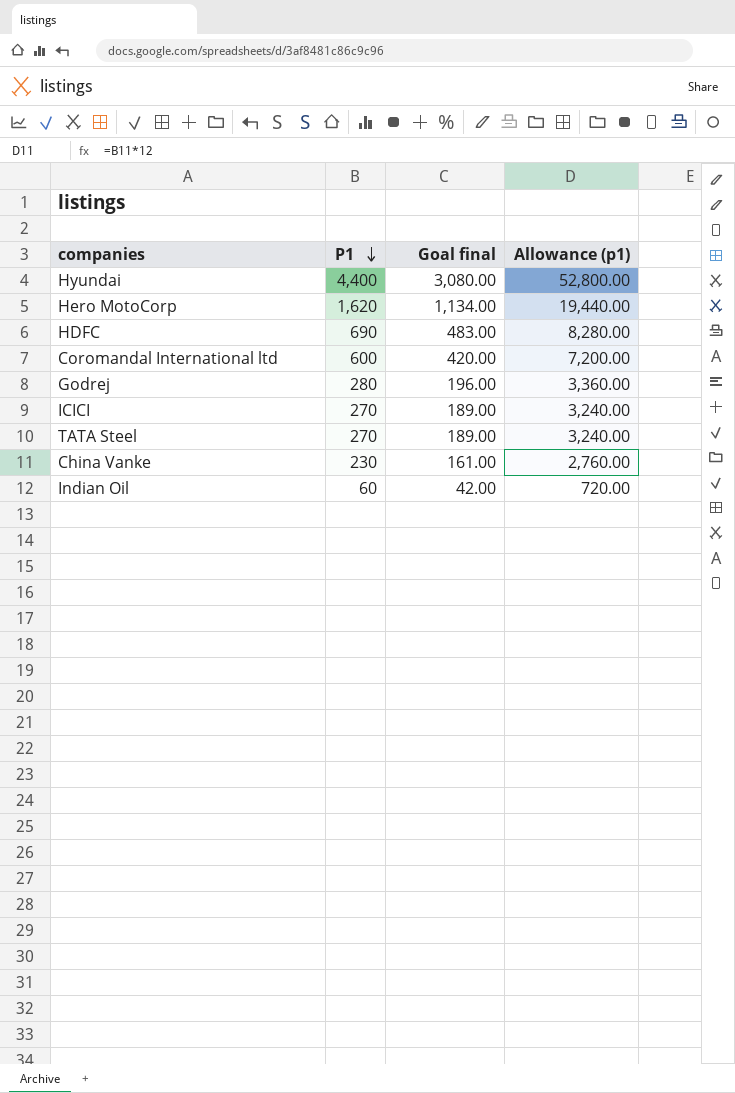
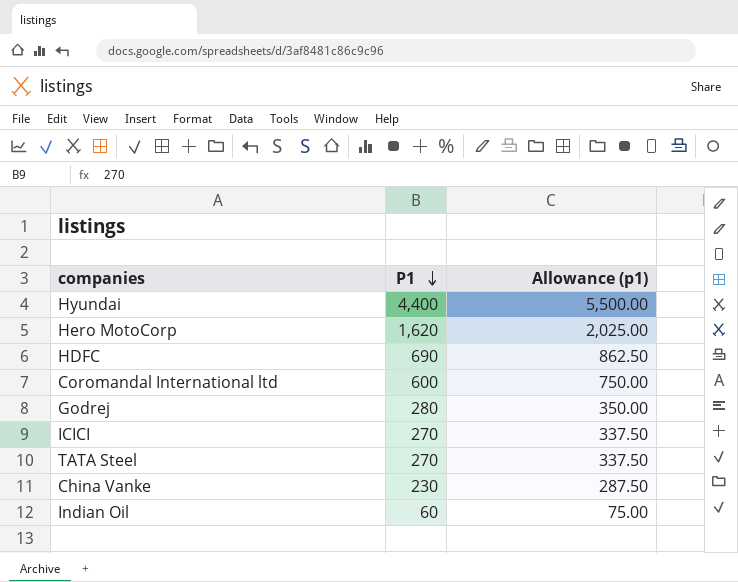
column Goal final | formula: [P1] * 0.7 -> none
column Allowance (p1) | formula: [P1] * 12 -> [P1] * 1.25

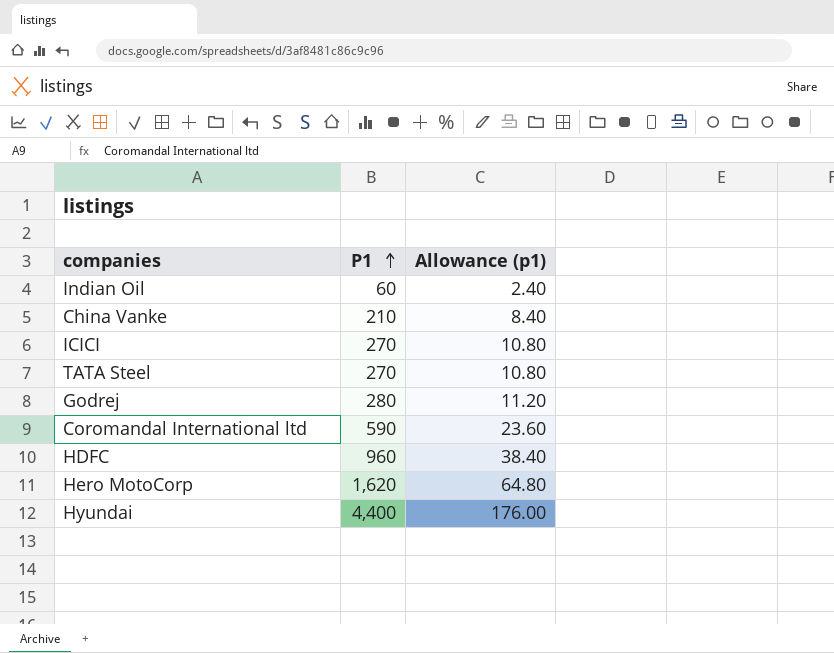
row order: P1 descending -> P1 ascending
column Allowance (p1) | formula: [P1] * 1.25 -> [P1] * 0.04
China Vanke | P1: 230 -> 210
Coromandal International ltd | P1: 600 -> 590
HDFC | P1: 690 -> 960

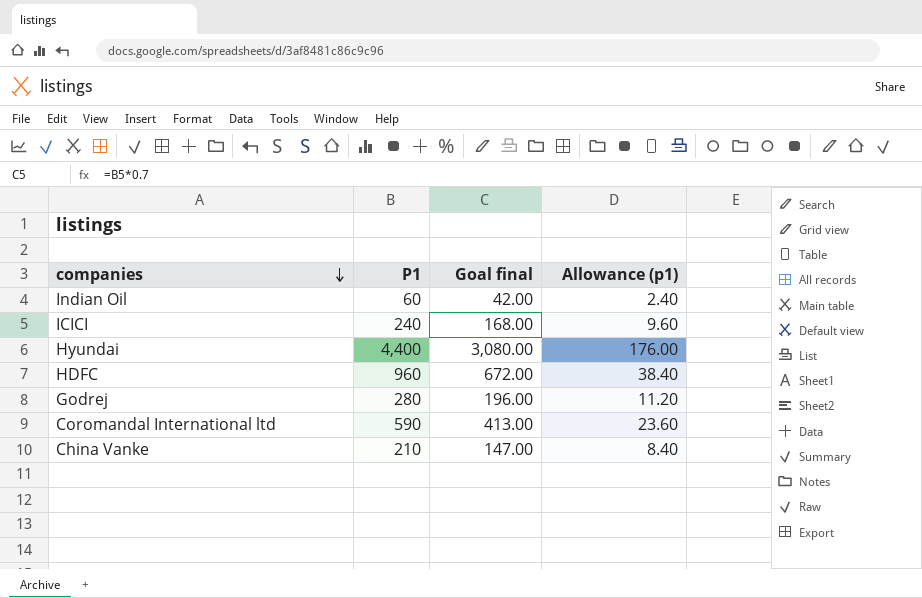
row order: P1 ascending -> companies descending
column Goal final | formula: none -> [P1] * 0.7
row TATA Steel: 270 | 10.80 -> none
row Hero MotoCorp: 1,620 | 64.80 -> none
ICICI | P1: 270 -> 240
ICICI | Allowance (p1): 10.80 -> 9.60

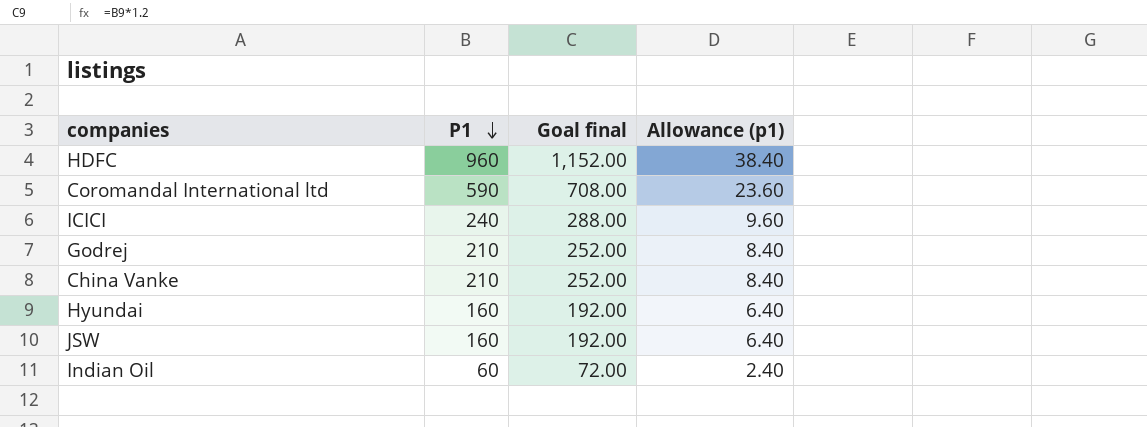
row order: companies descending -> P1 descending
column Goal final | formula: [P1] * 0.7 -> [P1] * 1.2
Godrej | P1: 280 -> 210
Godrej | Allowance (p1): 11.20 -> 8.40
Hyundai | P1: 4,400 -> 160
Hyundai | Allowance (p1): 176.00 -> 6.40
row JSW: none -> 160 | 192.00 | 6.40

